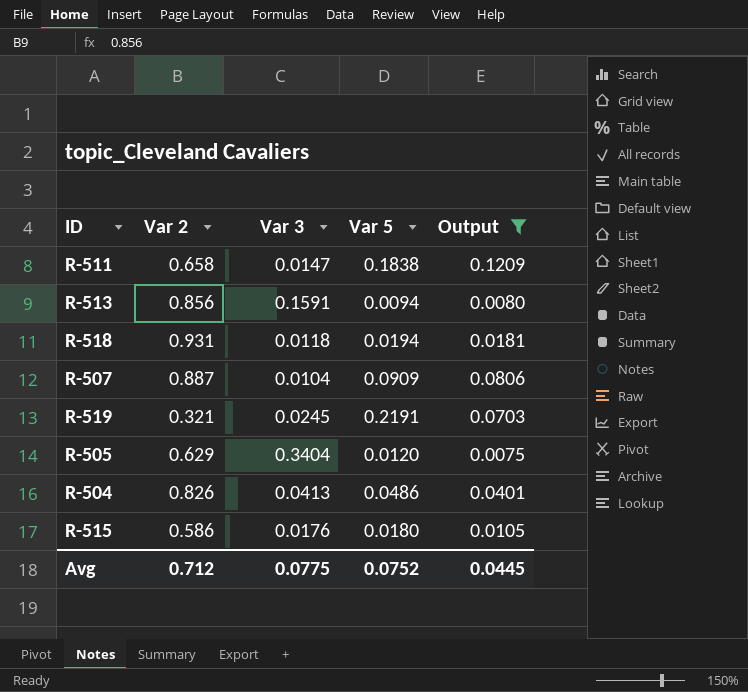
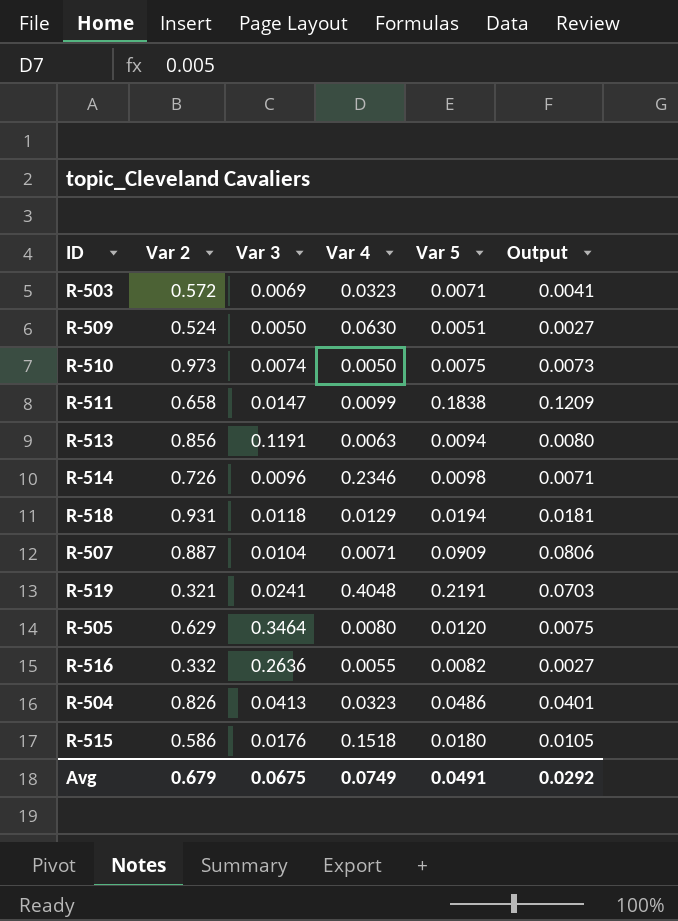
filter: Output >= 0.0075 -> none
column Var 4 | position: none -> 4
R-513 | Var 3: 0.1591 -> 0.1191
R-519 | Var 3: 0.0245 -> 0.0241
R-505 | Var 3: 0.3404 -> 0.3464
Avg | Var 2: 0.712 -> 0.679
Avg | Var 3: 0.0775 -> 0.0675
Avg | Var 5: 0.0752 -> 0.0491
Avg | Output: 0.0445 -> 0.0292

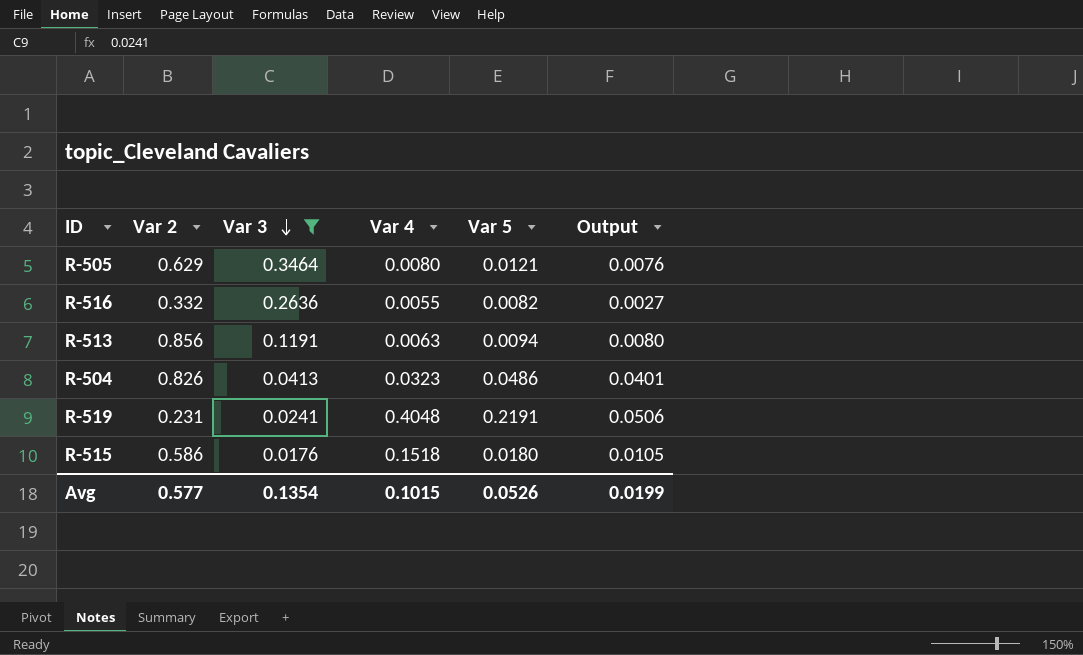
filter: none -> Var 3 >= 0.0176
row order: none -> Var 3 descending
R-505 | Var 5: 0.0120 -> 0.0121
R-505 | Output: 0.0075 -> 0.0076
R-519 | Var 2: 0.321 -> 0.231
R-519 | Output: 0.0703 -> 0.0506
Avg | Var 2: 0.679 -> 0.577
Avg | Var 3: 0.0675 -> 0.1354
Avg | Var 4: 0.0749 -> 0.1015
Avg | Var 5: 0.0491 -> 0.0526
Avg | Output: 0.0292 -> 0.0199

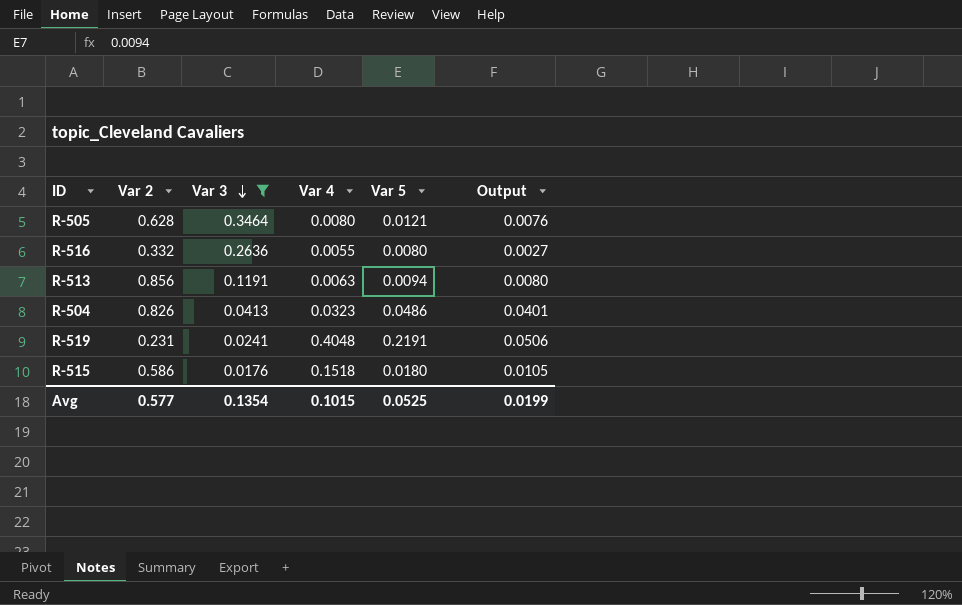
R-505 | Var 2: 0.629 -> 0.628
R-516 | Var 5: 0.0082 -> 0.0080
Avg | Var 5: 0.0526 -> 0.0525

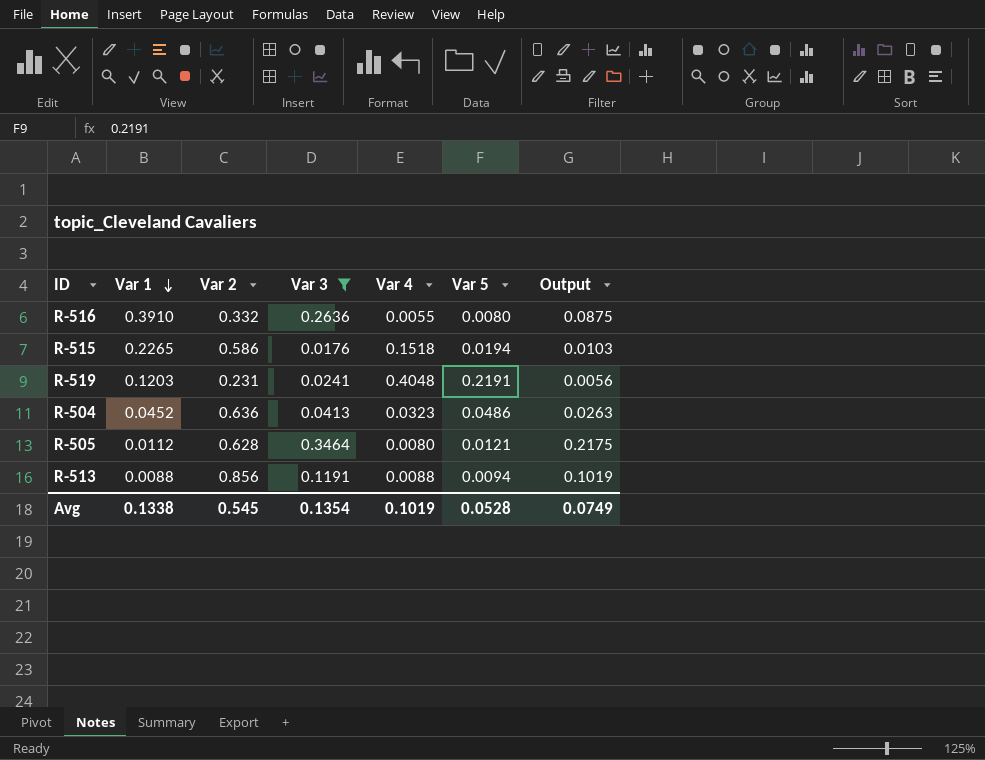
row order: Var 3 descending -> Var 1 descending
column Var 1 | position: none -> 2
column Output | formula: [Var 2] * [Var 5] -> [Var 2] * [Var 3]
R-515 | Var 5: 0.0180 -> 0.0194
R-504 | Var 2: 0.826 -> 0.636
R-513 | Var 4: 0.0063 -> 0.0088
Avg | Var 2: 0.577 -> 0.545
Avg | Var 4: 0.1015 -> 0.1019
Avg | Var 5: 0.0525 -> 0.0528
Avg | Output: 0.0199 -> 0.0749

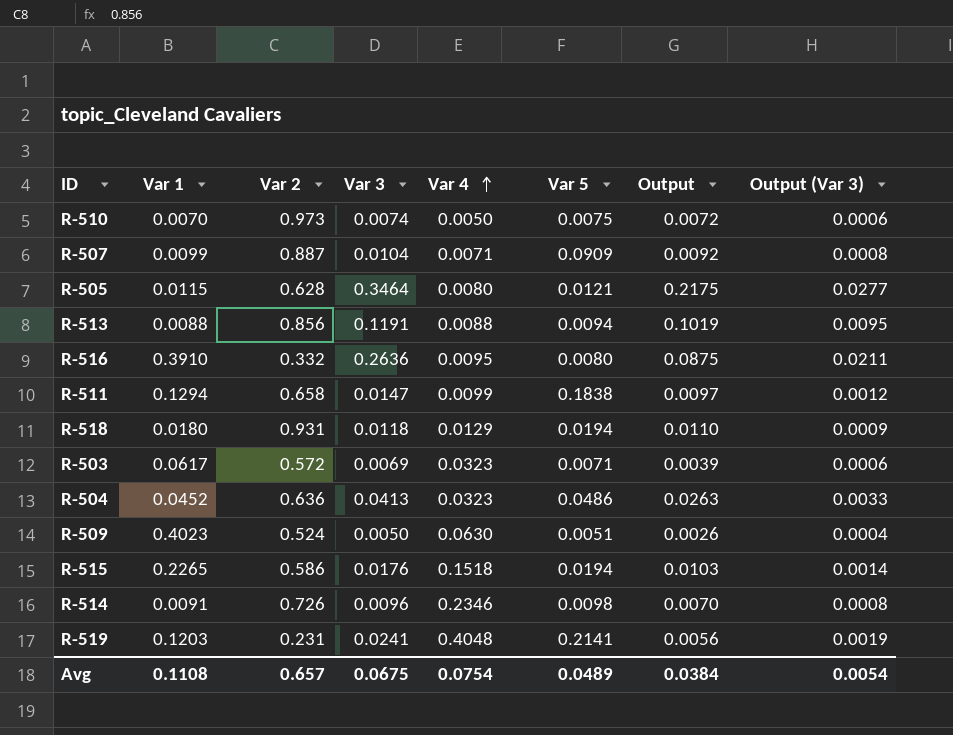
filter: Var 3 >= 0.0176 -> none
row order: Var 1 descending -> Var 4 ascending
column Output (Var 3) | formula: none -> [Var 3] * 0.08
R-505 | Var 1: 0.0112 -> 0.0115
R-516 | Var 4: 0.0055 -> 0.0095
R-519 | Var 5: 0.2191 -> 0.2141
Avg | Var 1: 0.1338 -> 0.1108
Avg | Var 2: 0.545 -> 0.657
Avg | Var 3: 0.1354 -> 0.0675
Avg | Var 4: 0.1019 -> 0.0754
Avg | Var 5: 0.0528 -> 0.0489
Avg | Output: 0.0749 -> 0.0384

